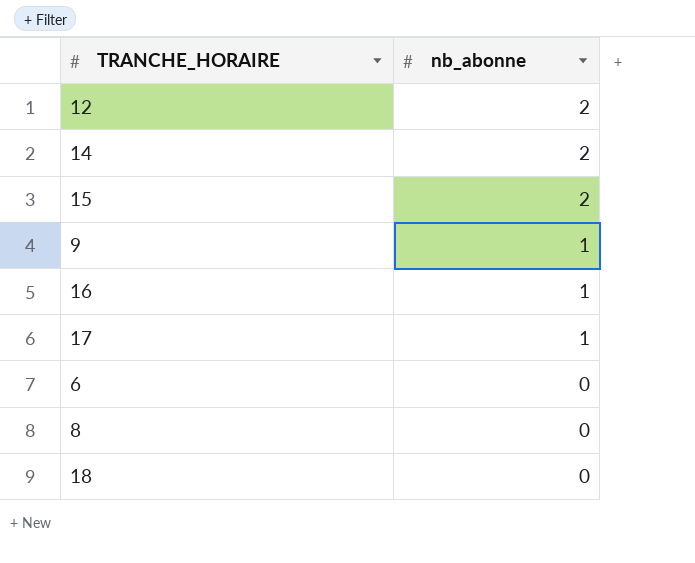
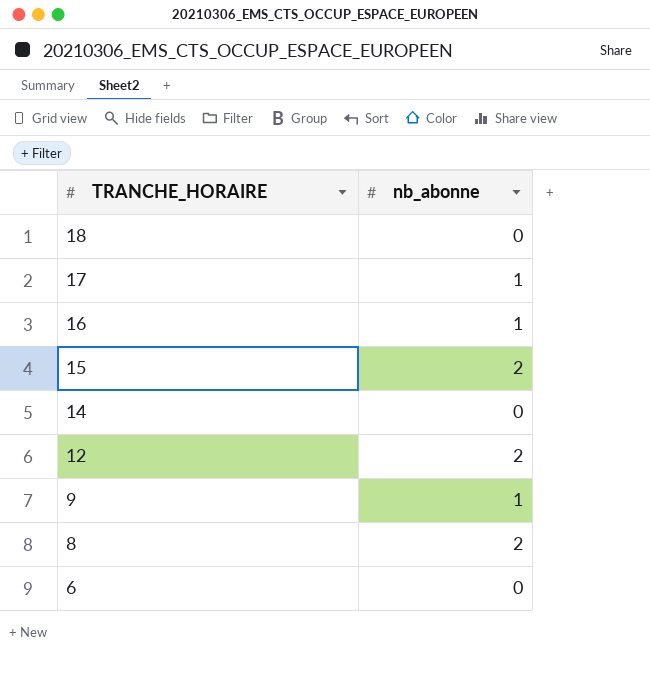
row order: nb_abonne descending -> TRANCHE_HORAIRE descending
14 | nb_abonne: 2 -> 0
8 | nb_abonne: 0 -> 2

